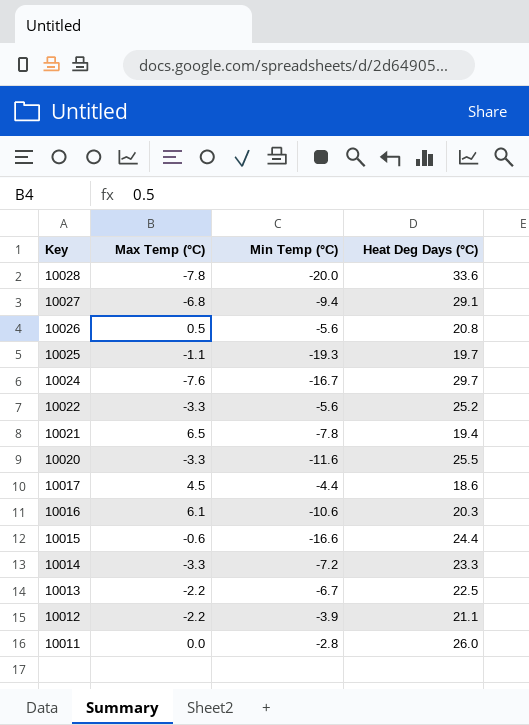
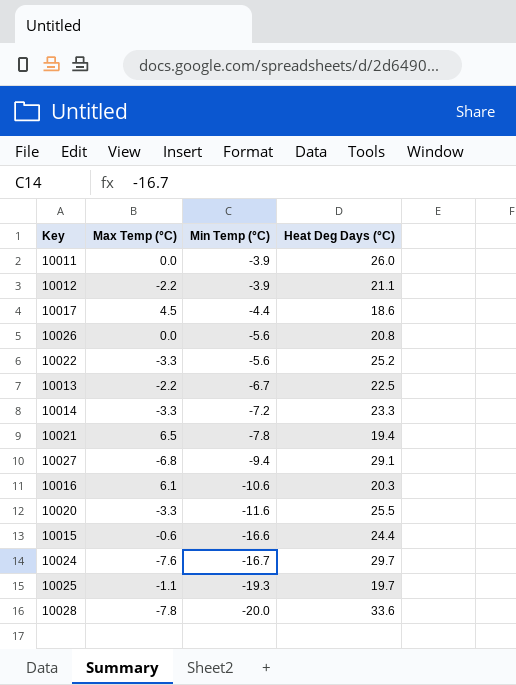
row order: Key descending -> Min Temp (°C) descending
10011 | Min Temp (°C): -2.8 -> -3.9
10026 | Max Temp (°C): 0.5 -> 0.0

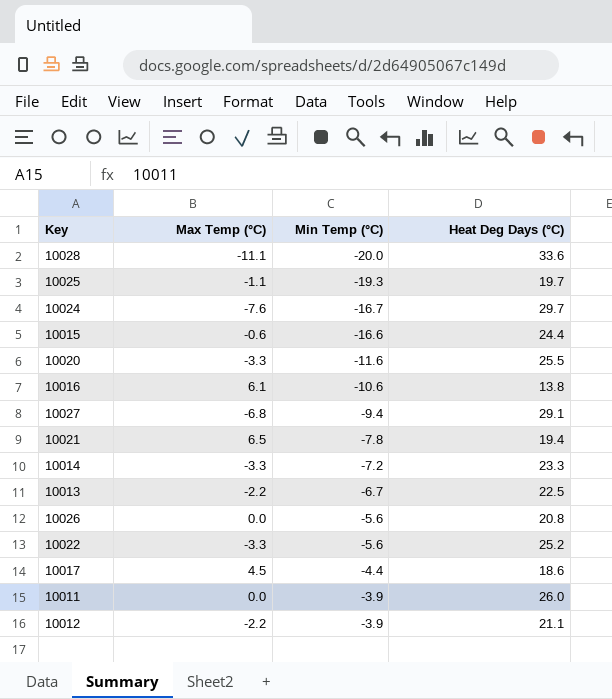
row order: Min Temp (°C) descending -> Min Temp (°C) ascending
10028 | Max Temp (°C): -7.8 -> -11.1
10016 | Heat Deg Days (°C): 20.3 -> 13.8

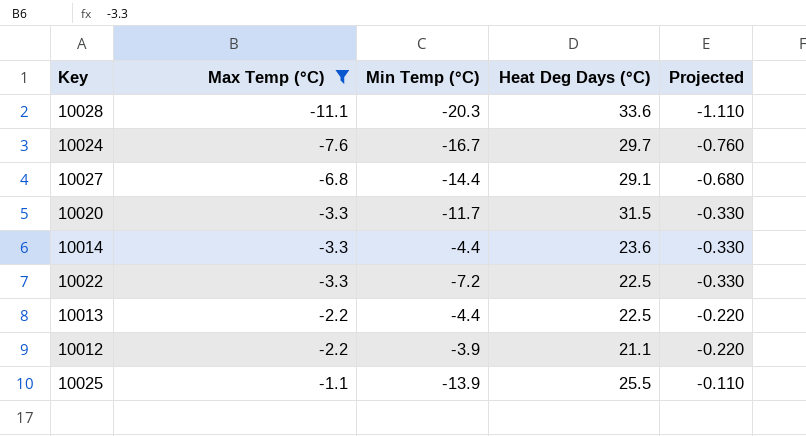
filter: none -> Max Temp (°C) <= -1.1
row order: Min Temp (°C) ascending -> Max Temp (°C) ascending
column Projected | formula: none -> [Max Temp (°C)] * 0.1
10028 | Min Temp (°C): -20.0 -> -20.3
10027 | Min Temp (°C): -9.4 -> -14.4
10020 | Min Temp (°C): -11.6 -> -11.7
10020 | Heat Deg Days (°C): 25.5 -> 31.5
10014 | Min Temp (°C): -7.2 -> -4.4
10014 | Heat Deg Days (°C): 23.3 -> 23.6
10022 | Min Temp (°C): -5.6 -> -7.2
10022 | Heat Deg Days (°C): 25.2 -> 22.5
10013 | Min Temp (°C): -6.7 -> -4.4
10025 | Min Temp (°C): -19.3 -> -13.9
10025 | Heat Deg Days (°C): 19.7 -> 25.5

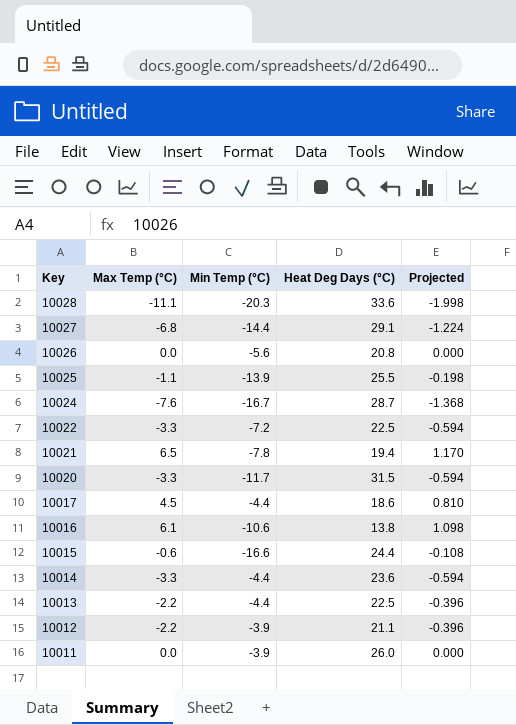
filter: Max Temp (°C) <= -1.1 -> none
row order: Max Temp (°C) ascending -> Key descending
column Projected | formula: [Max Temp (°C)] * 0.1 -> [Max Temp (°C)] * 0.18
10024 | Heat Deg Days (°C): 29.7 -> 28.7

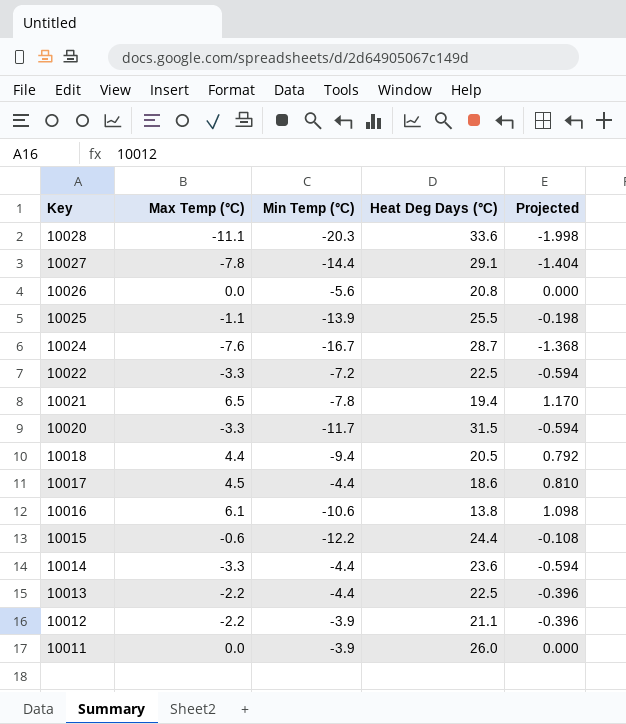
10027 | Max Temp (°C): -6.8 -> -7.8
10027 | Projected: -1.224 -> -1.404
row 10018: none -> 4.4 | -9.4 | 20.5 | 0.792
10015 | Min Temp (°C): -16.6 -> -12.2

